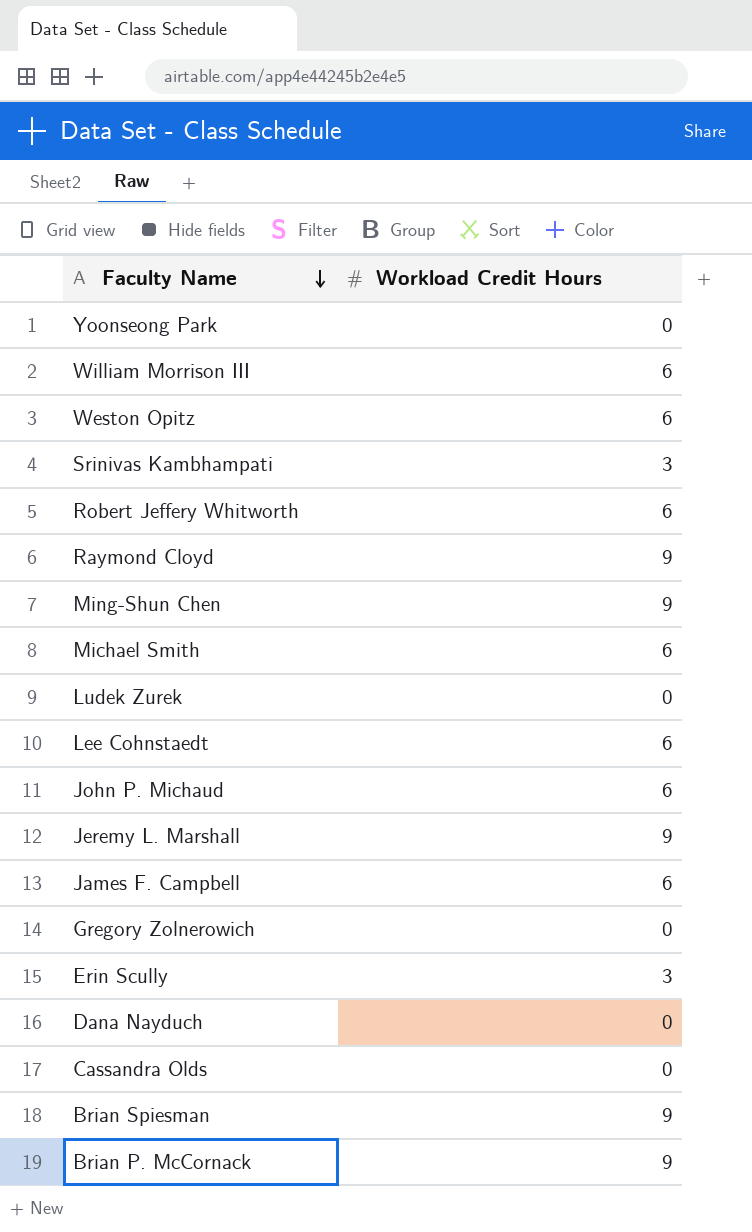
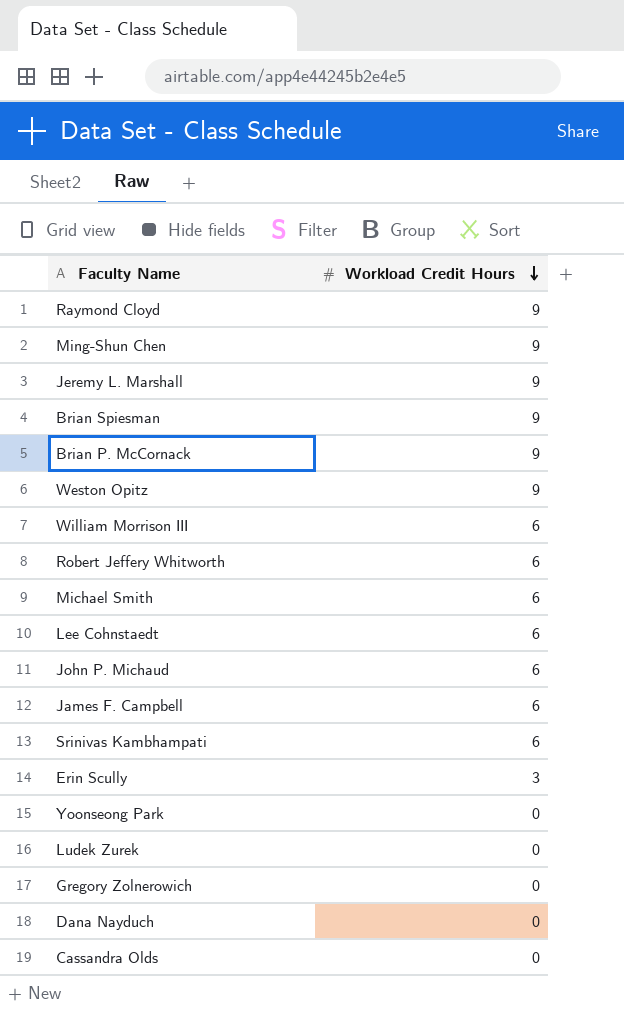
row order: Faculty Name descending -> Workload Credit Hours descending
Weston Opitz | Workload Credit Hours: 6 -> 9
Srinivas Kambhampati | Workload Credit Hours: 3 -> 6

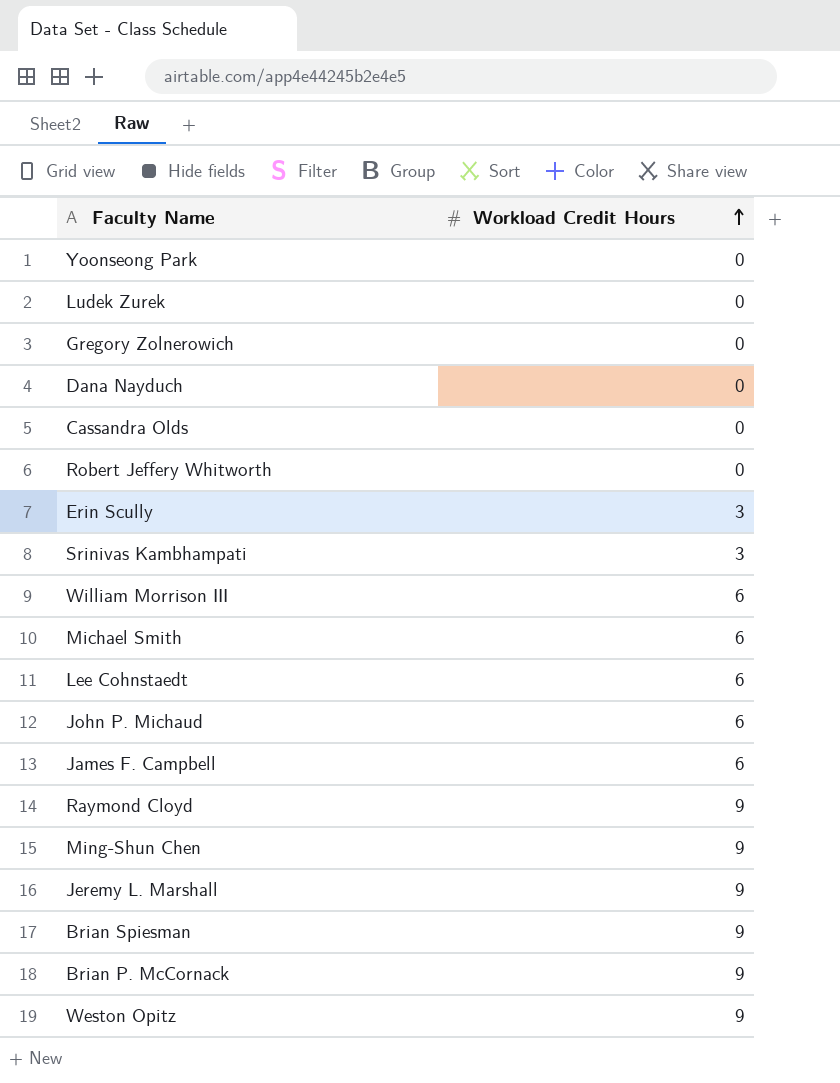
row order: Workload Credit Hours descending -> Workload Credit Hours ascending
Robert Jeffery Whitworth | Workload Credit Hours: 6 -> 0
Srinivas Kambhampati | Workload Credit Hours: 6 -> 3

